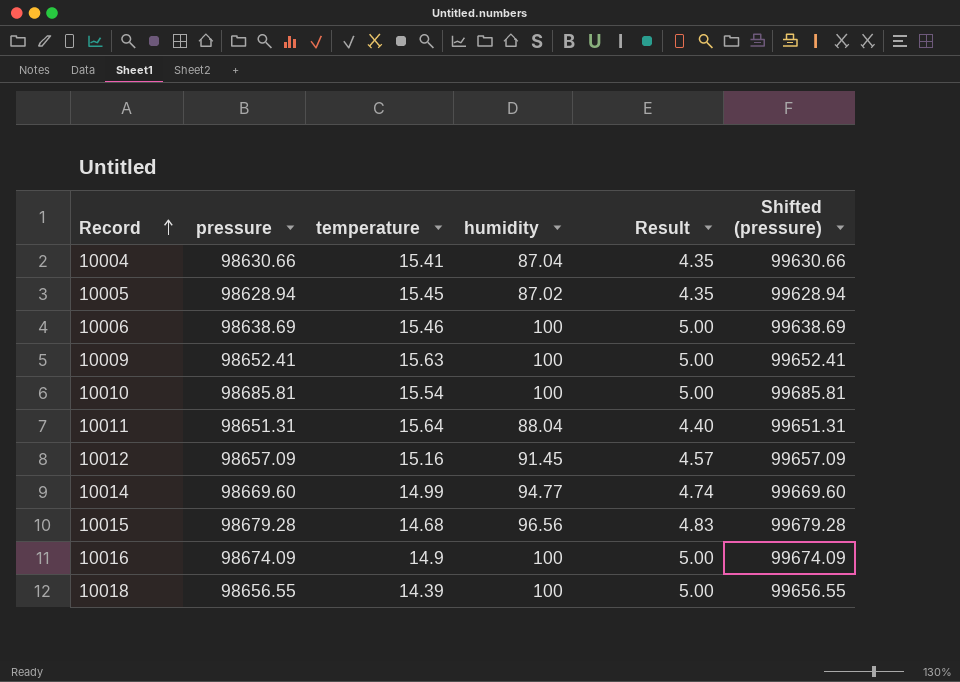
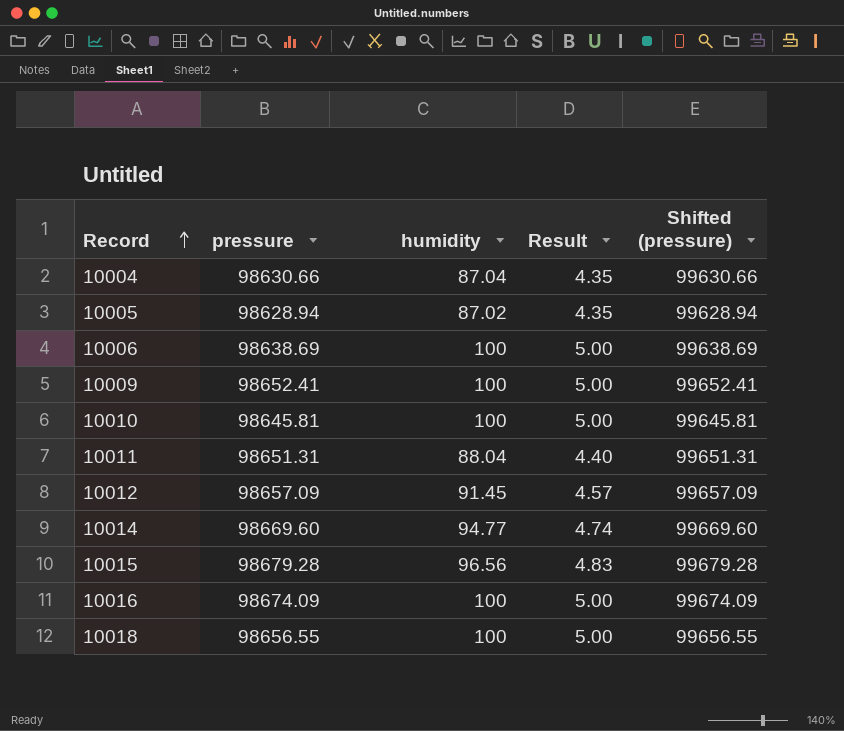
column temperature | position: 3 -> none
10010 | pressure: 98685.81 -> 98645.81
10010 | Shifted (pressure): 99685.81 -> 99645.81

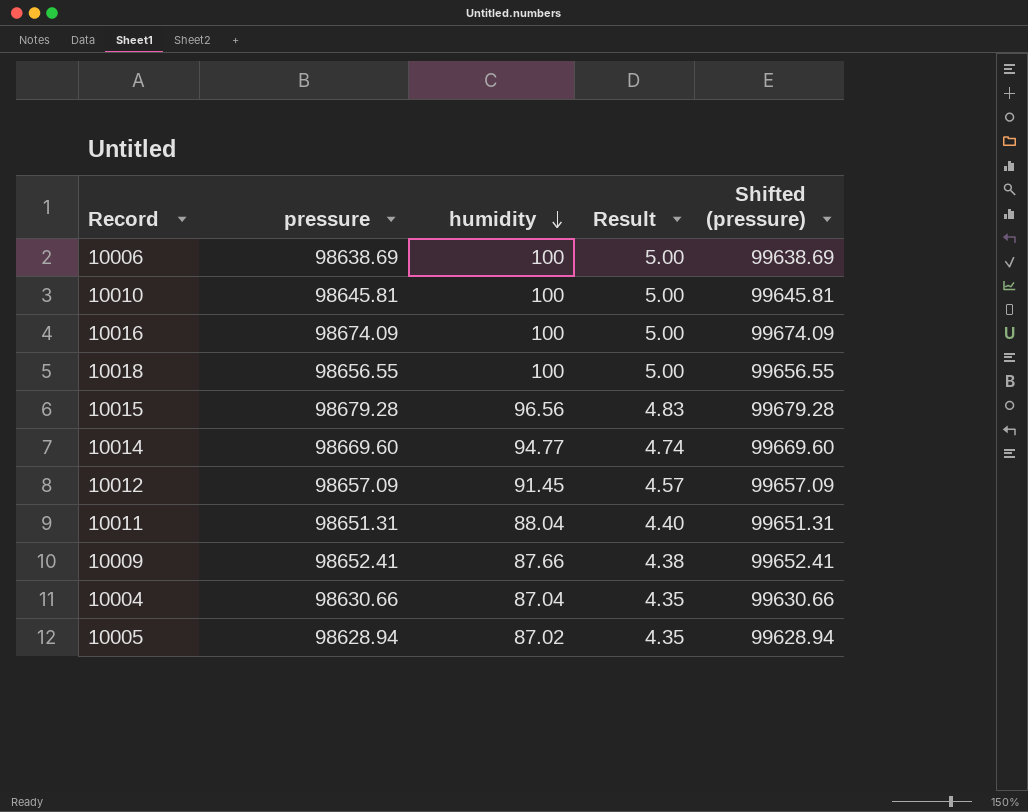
row order: Record ascending -> humidity descending
10009 | humidity: 100 -> 87.66
10009 | Result: 5.00 -> 4.38

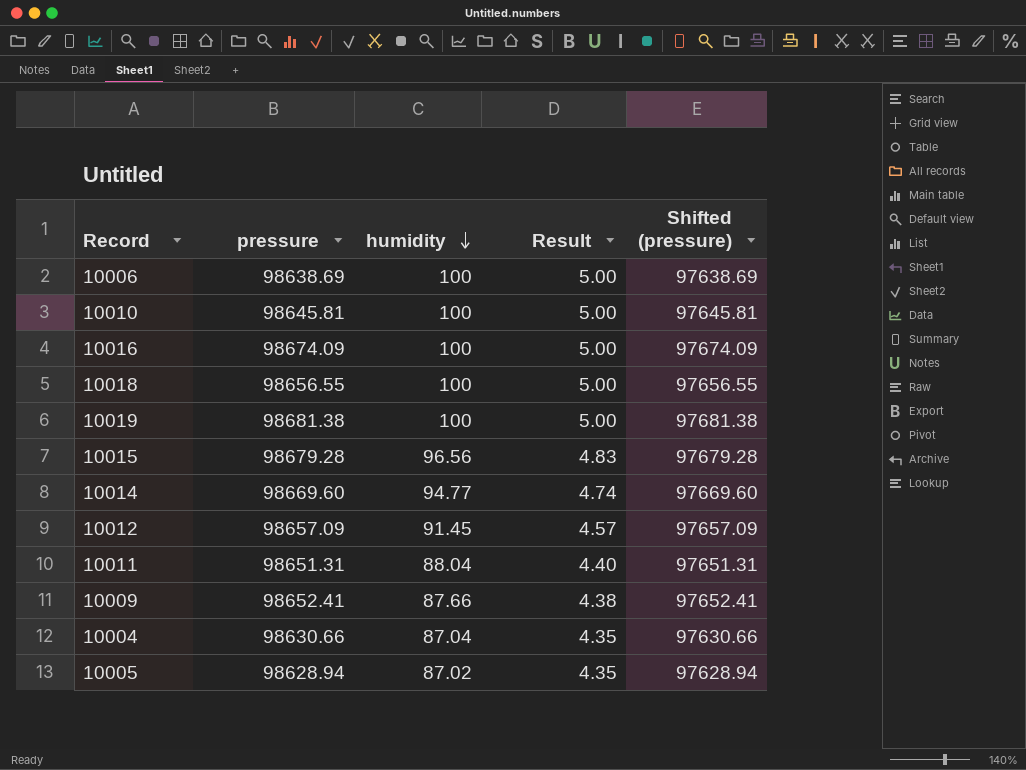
column Shifted (pressure) | formula: [pressure] + 1000 -> [pressure] - 1000
row 10019: none -> 98681.38 | 100 | 5.00 | 97681.38

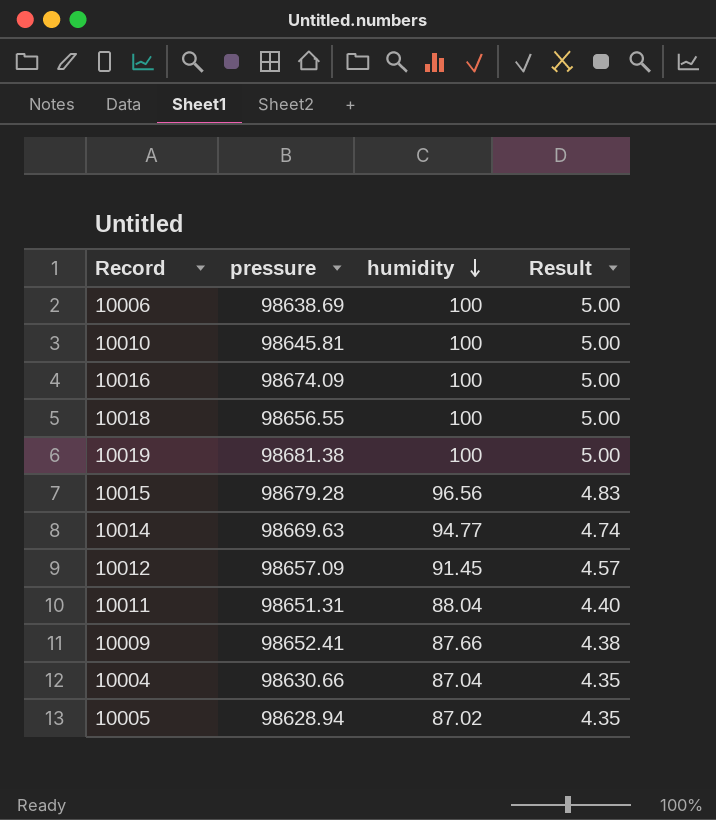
column Shifted (pressure) | formula: [pressure] - 1000 -> none
10014 | pressure: 98669.60 -> 98669.63

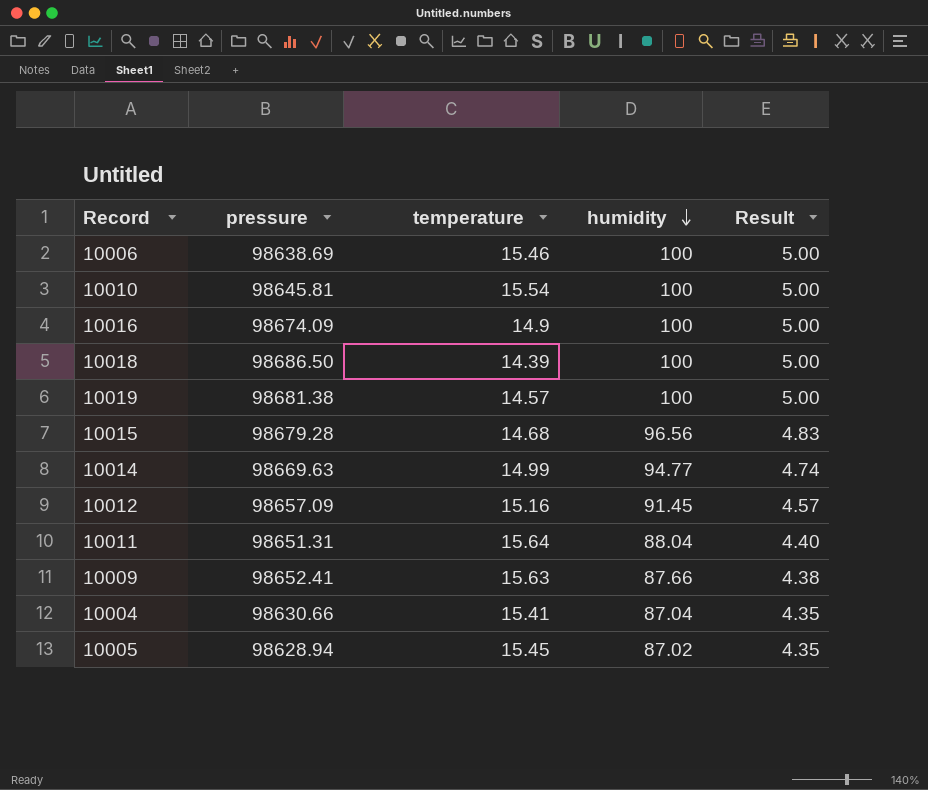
column temperature | position: none -> 3
10018 | pressure: 98656.55 -> 98686.50

